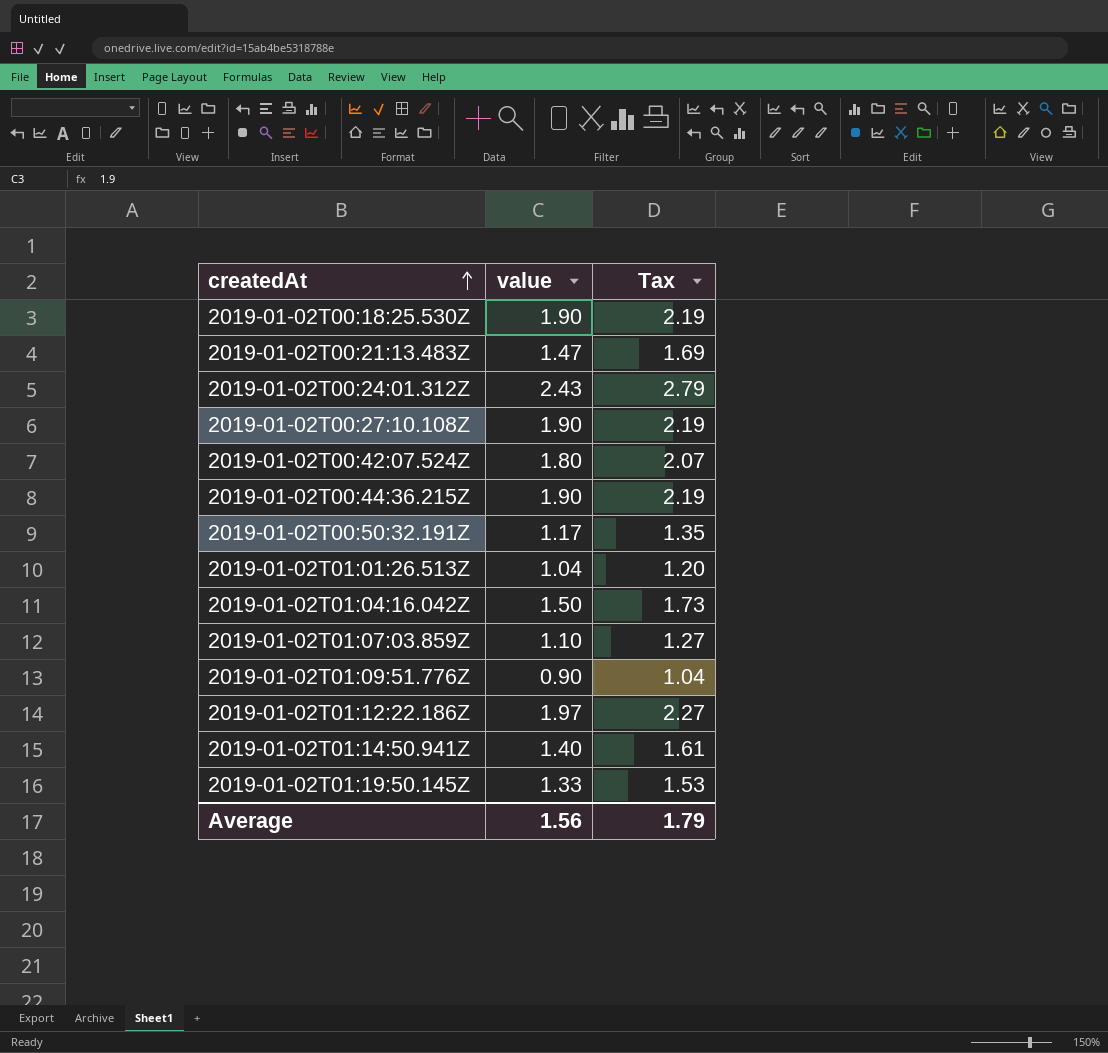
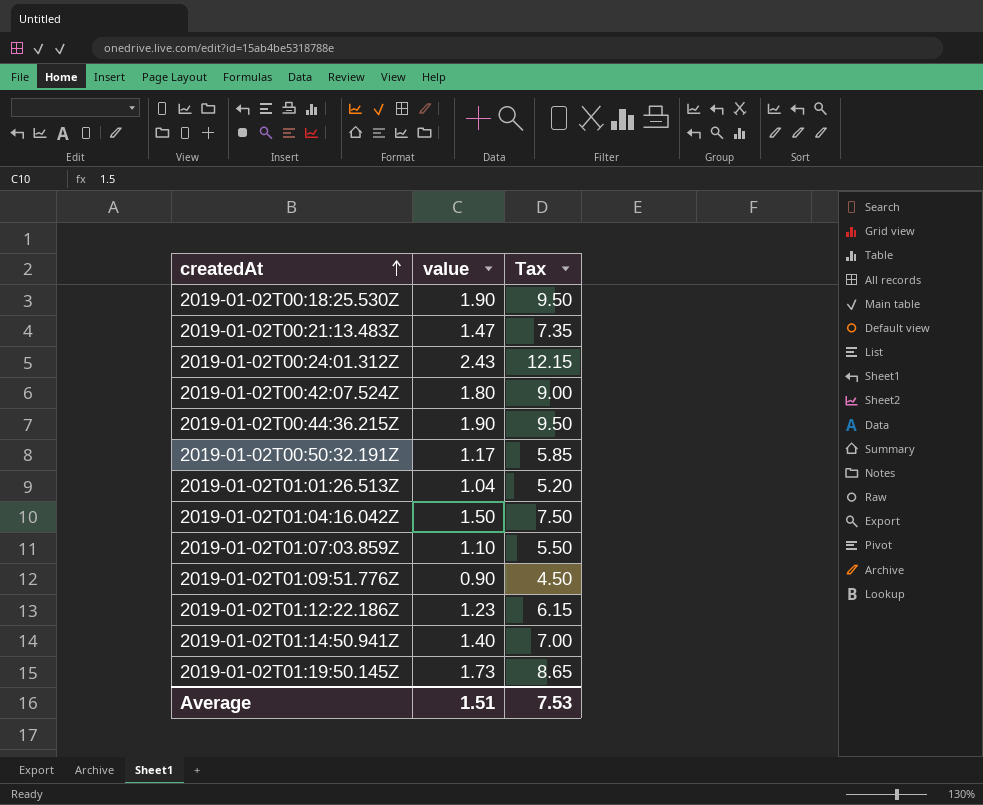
column Tax | formula: [value] * 1.15 -> [value] * 5
row 2019-01-02T00:27:10.108Z: 1.90 | 2.19 -> none
2019-01-02T01:12:22.186Z | value: 1.97 -> 1.23
2019-01-02T01:19:50.145Z | value: 1.33 -> 1.73
Average | value: 1.56 -> 1.51
Average | Tax: 1.79 -> 7.53

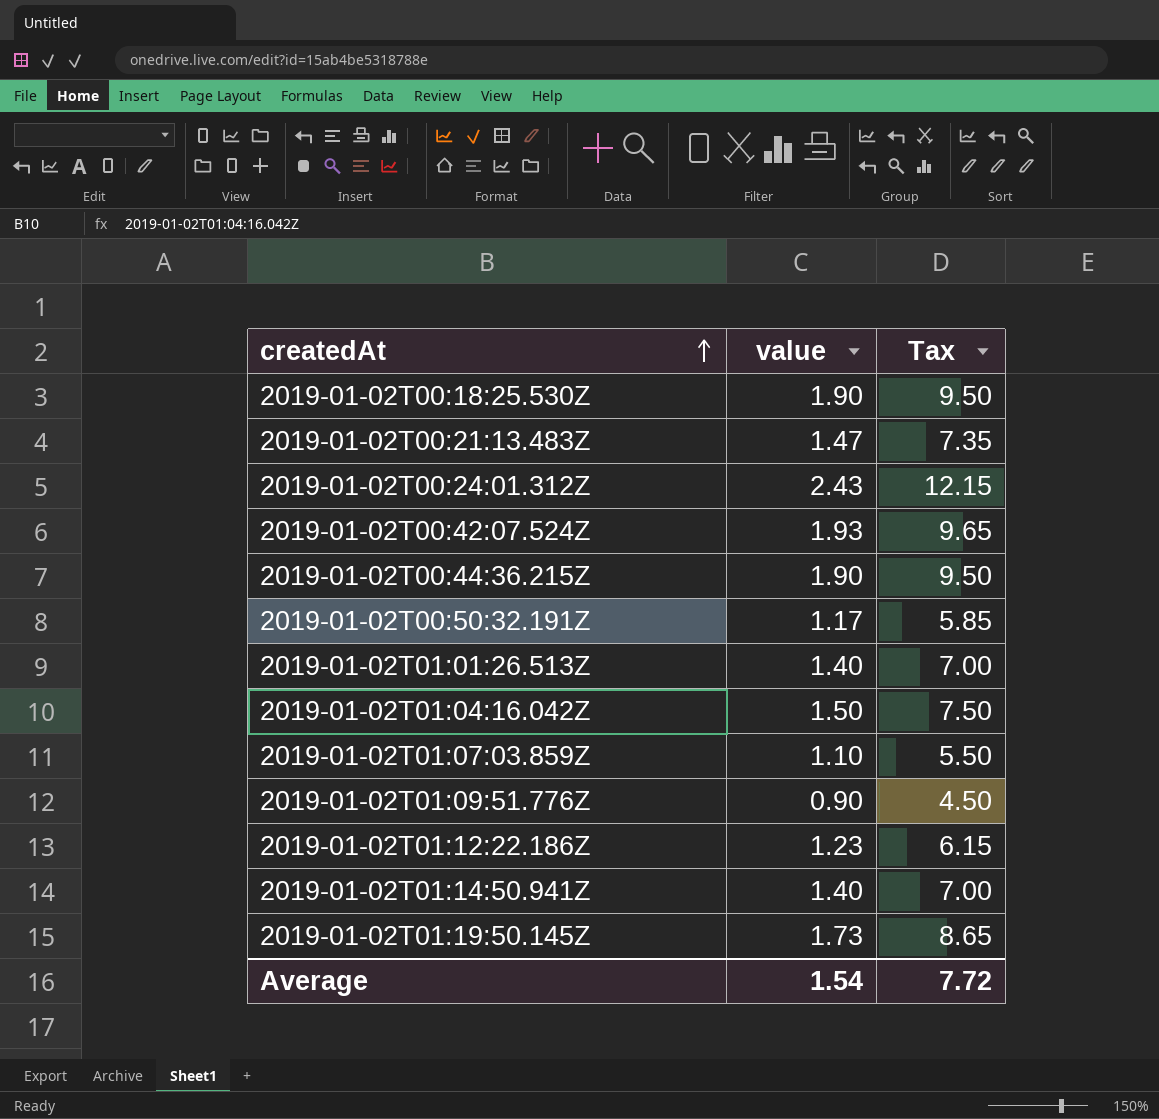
2019-01-02T00:42:07.524Z | value: 1.80 -> 1.93
2019-01-02T00:42:07.524Z | Tax: 9.00 -> 9.65
2019-01-02T01:01:26.513Z | value: 1.04 -> 1.40
2019-01-02T01:01:26.513Z | Tax: 5.20 -> 7.00
Average | value: 1.51 -> 1.54
Average | Tax: 7.53 -> 7.72

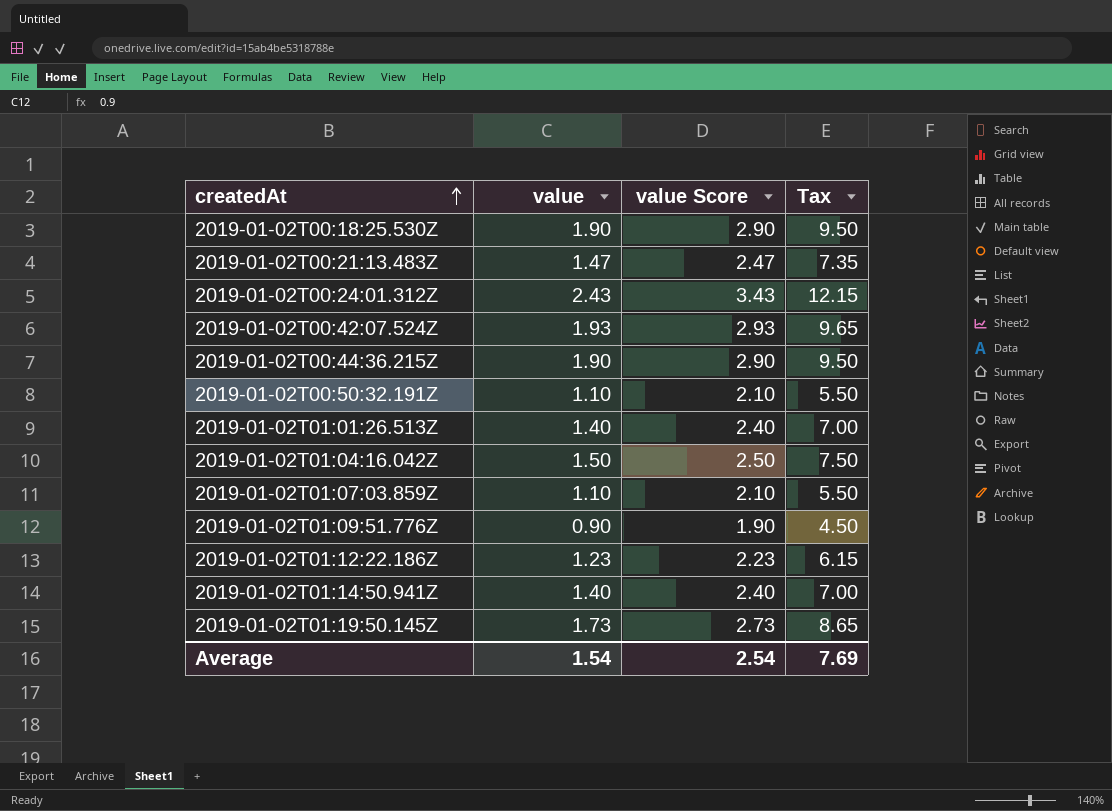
column value Score | formula: none -> [value] + 1
2019-01-02T00:50:32.191Z | value: 1.17 -> 1.10
2019-01-02T00:50:32.191Z | Tax: 5.85 -> 5.50
Average | Tax: 7.72 -> 7.69

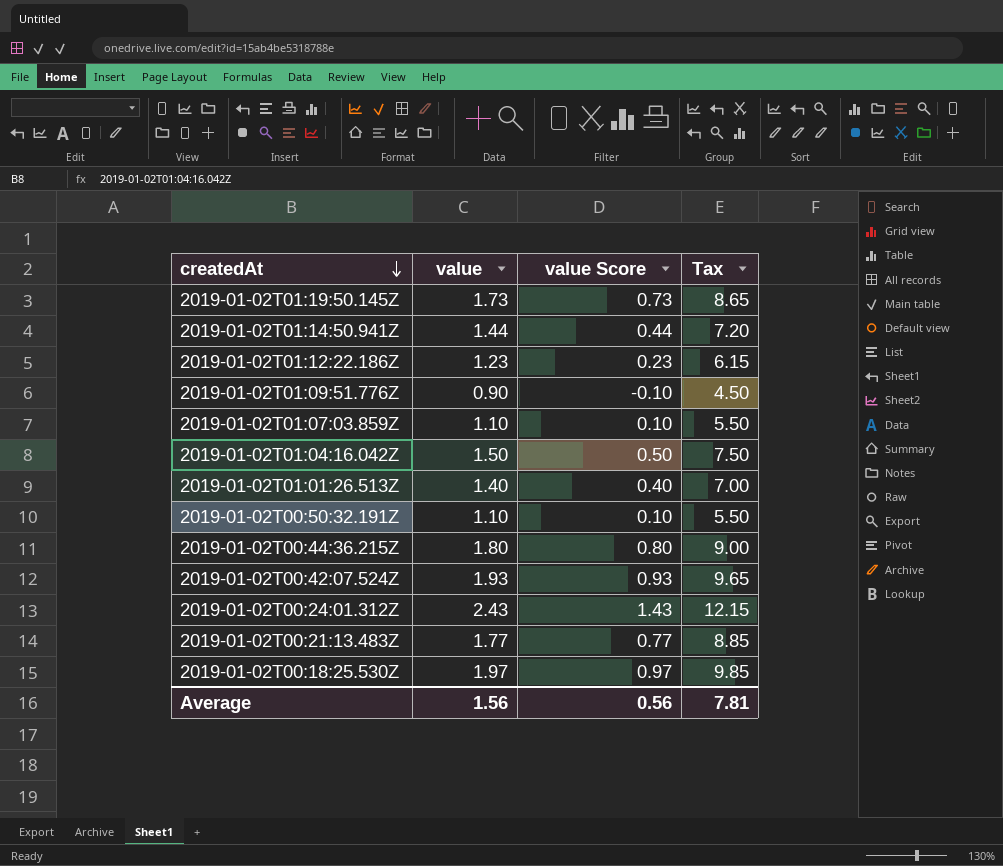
row order: createdAt ascending -> createdAt descending
column value Score | formula: [value] + 1 -> [value] - 1
2019-01-02T01:14:50.941Z | value: 1.40 -> 1.44
2019-01-02T01:14:50.941Z | Tax: 7.00 -> 7.20
2019-01-02T00:44:36.215Z | value: 1.90 -> 1.80
2019-01-02T00:44:36.215Z | Tax: 9.50 -> 9.00
2019-01-02T00:21:13.483Z | value: 1.47 -> 1.77
2019-01-02T00:21:13.483Z | Tax: 7.35 -> 8.85
2019-01-02T00:18:25.530Z | value: 1.90 -> 1.97
2019-01-02T00:18:25.530Z | Tax: 9.50 -> 9.85
Average | value: 1.54 -> 1.56
Average | value Score: 2.54 -> 0.56
Average | Tax: 7.69 -> 7.81

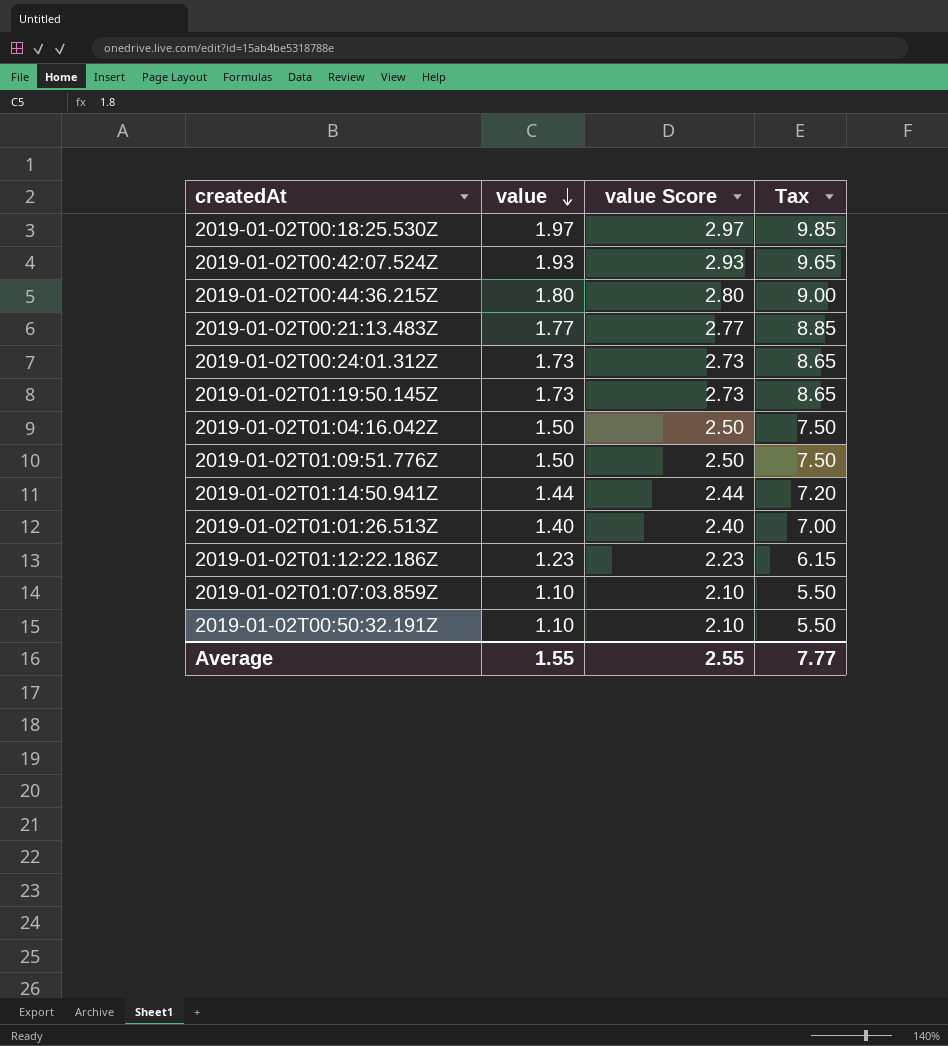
row order: createdAt descending -> value descending
column value Score | formula: [value] - 1 -> [value] + 1
2019-01-02T00:24:01.312Z | value: 2.43 -> 1.73
2019-01-02T00:24:01.312Z | Tax: 12.15 -> 8.65
2019-01-02T01:09:51.776Z | value: 0.90 -> 1.50
2019-01-02T01:09:51.776Z | Tax: 4.50 -> 7.50
Average | value: 1.56 -> 1.55
Average | value Score: 0.56 -> 2.55
Average | Tax: 7.81 -> 7.77

